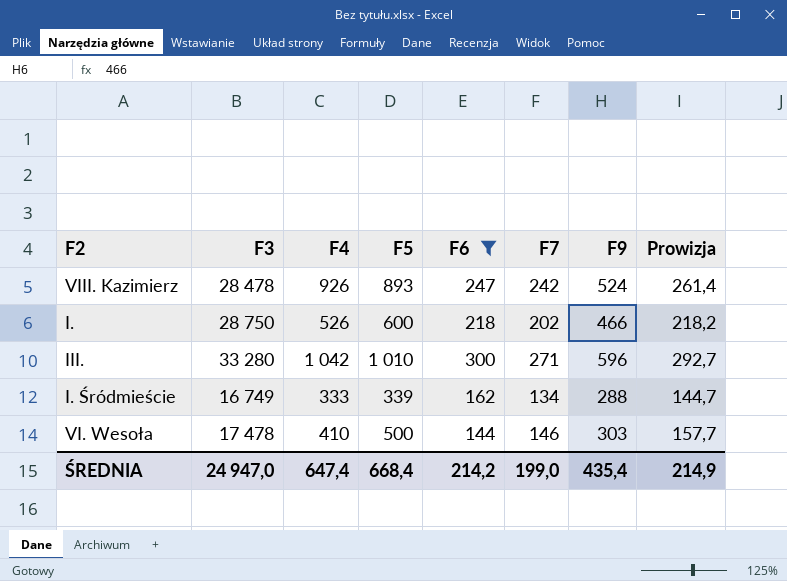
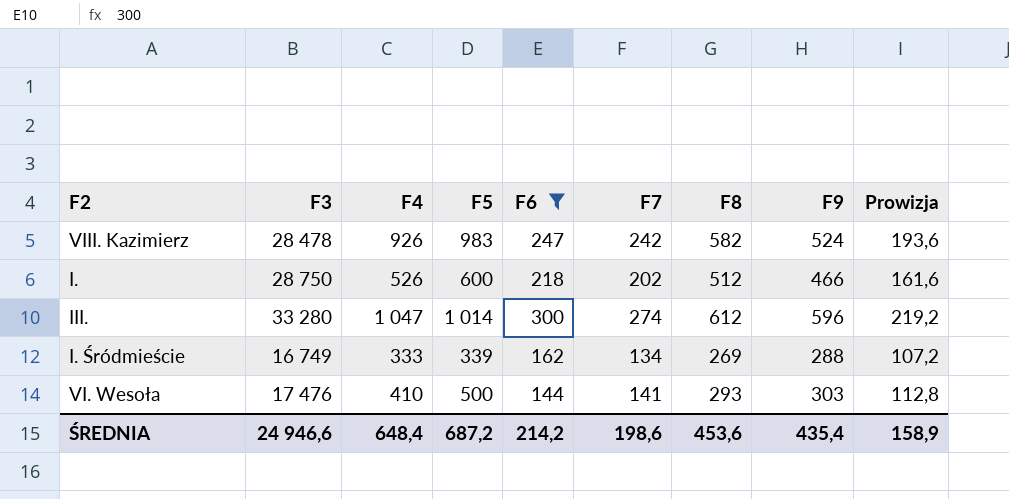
column F8 | position: none -> 7
column Prowizja | formula: [F7] * 1,08 -> [F7] * 0,8
VIII. Kazimierz | F5: 893 -> 983
III. | F4: 1 042 -> 1 047
III. | F5: 1 010 -> 1 014
III. | F7: 271 -> 274
VI. Wesoła | F3: 17 478 -> 17 476
VI. Wesoła | F7: 146 -> 141
ŚREDNIA | F3: 24 947,0 -> 24 946,6
ŚREDNIA | F4: 647,4 -> 648,4
ŚREDNIA | F5: 668,4 -> 687,2
ŚREDNIA | F7: 199,0 -> 198,6
ŚREDNIA | Prowizja: 214,9 -> 158,9

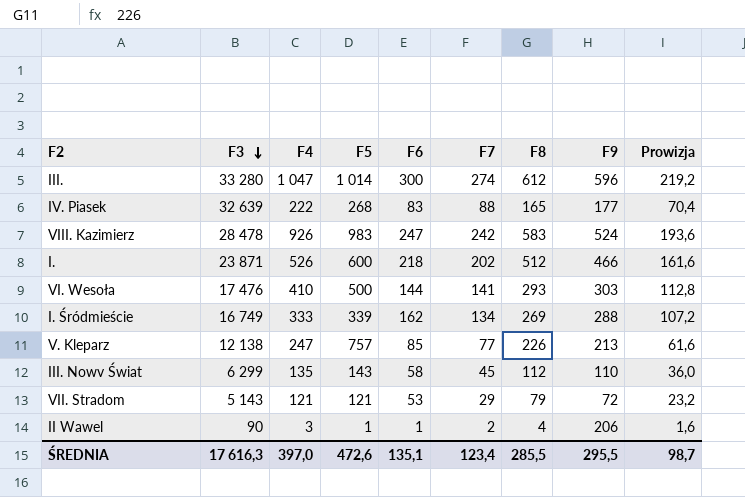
filter: F6 >= 144 -> none
row order: none -> F3 descending
VIII. Kazimierz | F8: 582 -> 583
I. | F3: 28 750 -> 23 871
ŚREDNIA | F3: 24 946,6 -> 17 616,3
ŚREDNIA | F4: 648,4 -> 397,0
ŚREDNIA | F5: 687,2 -> 472,6
ŚREDNIA | F6: 214,2 -> 135,1
ŚREDNIA | F7: 198,6 -> 123,4
ŚREDNIA | F8: 453,6 -> 285,5
ŚREDNIA | F9: 435,4 -> 295,5
ŚREDNIA | Prowizja: 158,9 -> 98,7

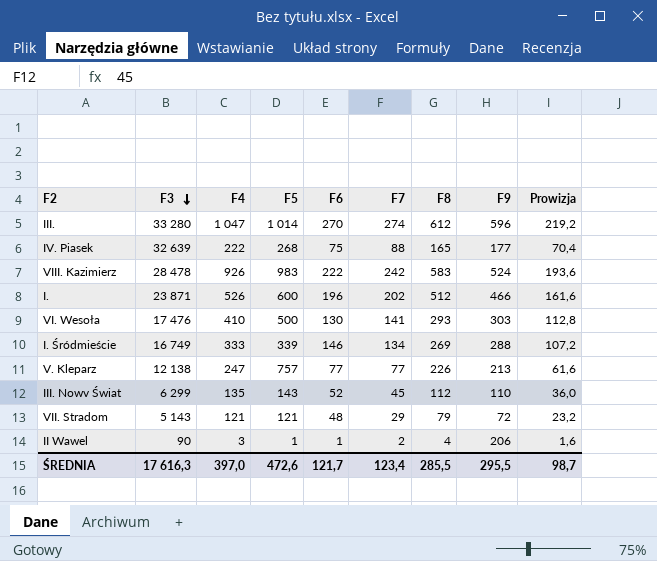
III. | F6: 300 -> 270
IV. Piasek | F6: 83 -> 75
VIII. Kazimierz | F6: 247 -> 222
I. | F6: 218 -> 196
VI. Wesoła | F6: 144 -> 130
I. Śródmieście | F6: 162 -> 146
V. Kleparz | F6: 85 -> 77
III. Nowv Świat | F6: 58 -> 52
VII. Stradom | F6: 53 -> 48
ŚREDNIA | F6: 135,1 -> 121,7

